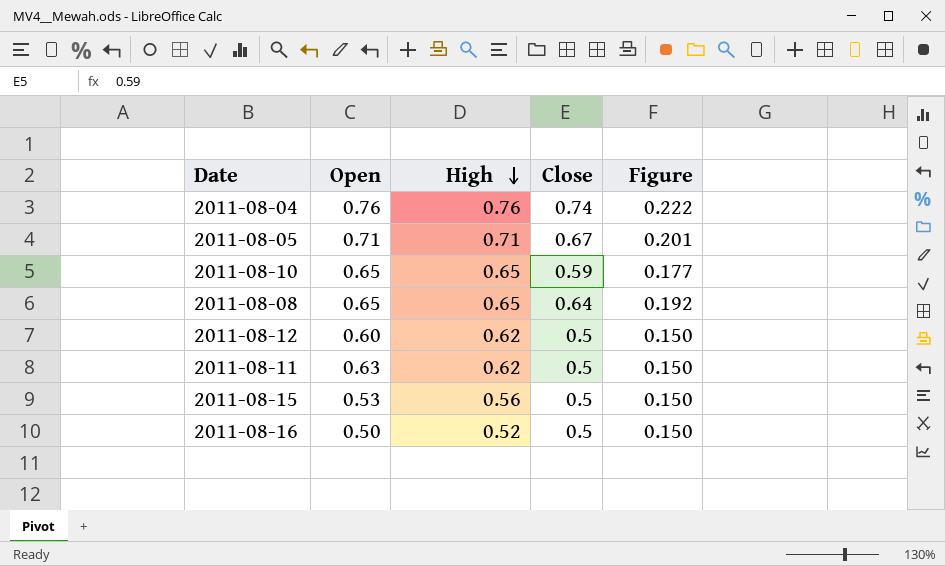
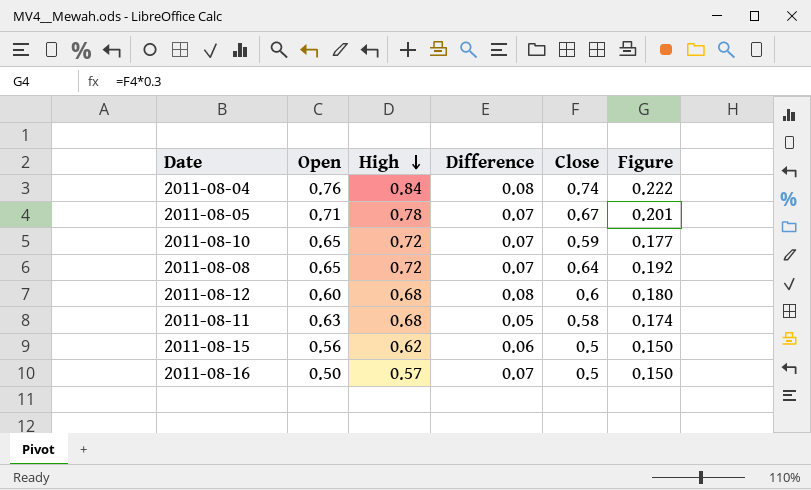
column Difference | formula: none -> [High] - [Open]
2011-08-04 | High: 0.76 -> 0.84
2011-08-05 | High: 0.71 -> 0.78
2011-08-10 | High: 0.65 -> 0.72
2011-08-08 | High: 0.65 -> 0.72
2011-08-12 | High: 0.62 -> 0.68
2011-08-12 | Close: 0.5 -> 0.6
2011-08-12 | Figure: 0.150 -> 0.180
2011-08-11 | High: 0.62 -> 0.68
2011-08-11 | Close: 0.5 -> 0.58
2011-08-11 | Figure: 0.150 -> 0.174
2011-08-15 | Open: 0.53 -> 0.56
2011-08-15 | High: 0.56 -> 0.62
2011-08-16 | High: 0.52 -> 0.57

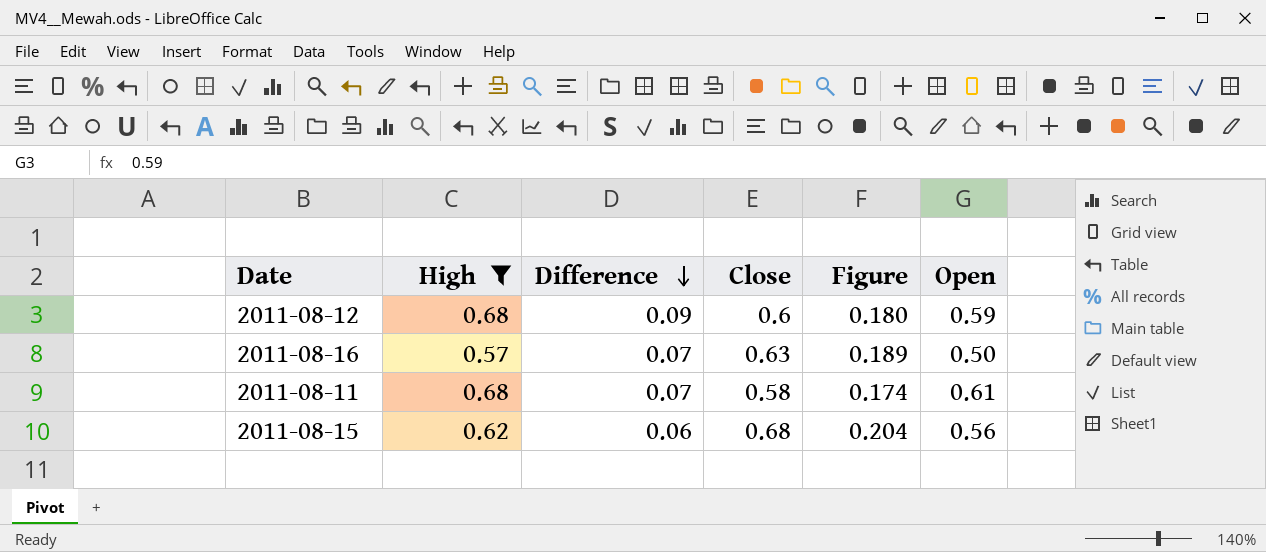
filter: none -> High <= 0.68
row order: High descending -> Difference descending
column Open | position: 2 -> 6
2011-08-12 | Difference: 0.08 -> 0.09
2011-08-12 | Open: 0.60 -> 0.59
2011-08-16 | Close: 0.5 -> 0.63
2011-08-16 | Figure: 0.150 -> 0.189
2011-08-11 | Difference: 0.05 -> 0.07
2011-08-11 | Open: 0.63 -> 0.61
2011-08-15 | Close: 0.5 -> 0.68
2011-08-15 | Figure: 0.150 -> 0.204

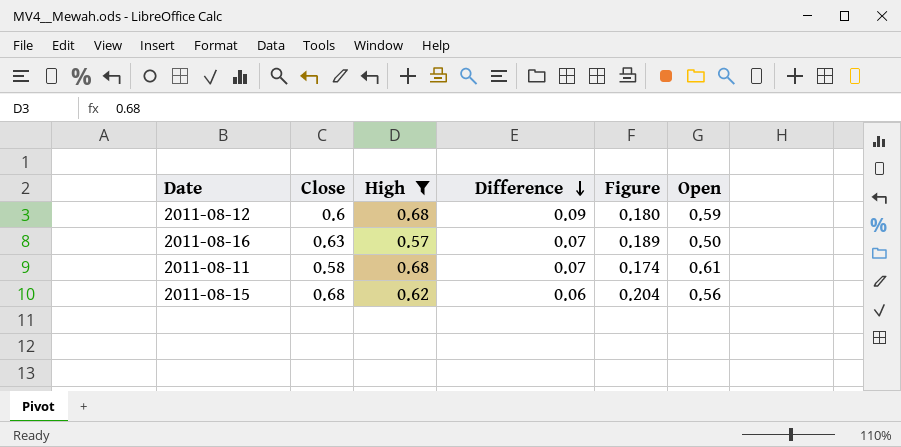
column Close | position: 4 -> 2

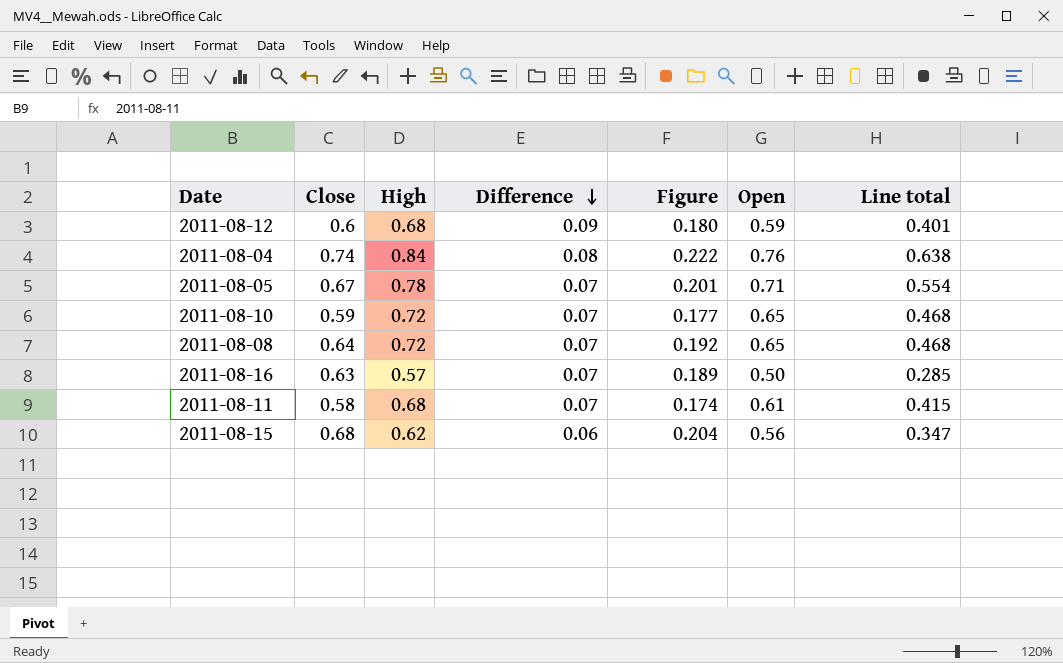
filter: High <= 0.68 -> none
column Line total | formula: none -> [High] * [Open]

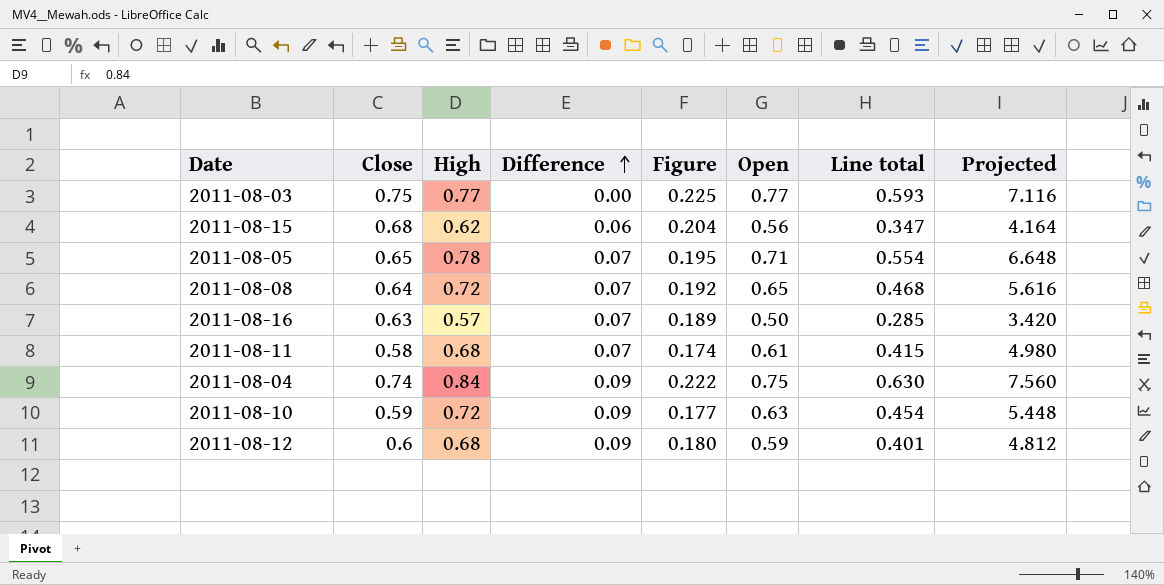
row order: Difference descending -> Difference ascending
column Projected | formula: none -> [Line total] * 12
row 2011-08-03: none -> 0.75 | 0.77 | 0.00 | 0.225 | 0.77 | 0.593 | 7.116
2011-08-05 | Close: 0.67 -> 0.65
2011-08-05 | Figure: 0.201 -> 0.195
2011-08-04 | Difference: 0.08 -> 0.09
2011-08-04 | Open: 0.76 -> 0.75
2011-08-04 | Line total: 0.638 -> 0.630
2011-08-10 | Difference: 0.07 -> 0.09
2011-08-10 | Open: 0.65 -> 0.63
2011-08-10 | Line total: 0.468 -> 0.454

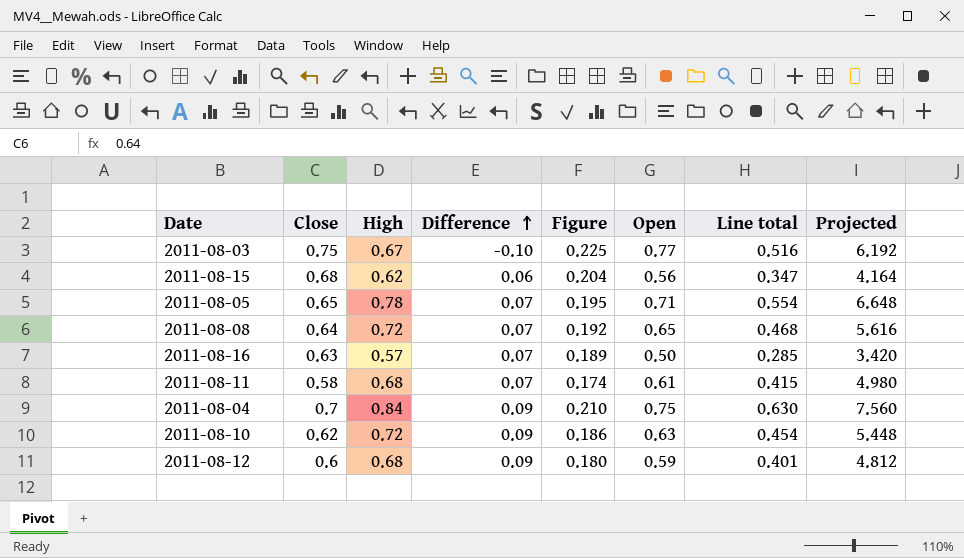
2011-08-03 | High: 0.77 -> 0.67
2011-08-03 | Difference: 0.00 -> -0.10
2011-08-03 | Line total: 0.593 -> 0.516
2011-08-03 | Projected: 7.116 -> 6.192
2011-08-04 | Close: 0.74 -> 0.7
2011-08-04 | Figure: 0.222 -> 0.210
2011-08-10 | Close: 0.59 -> 0.62
2011-08-10 | Figure: 0.177 -> 0.186

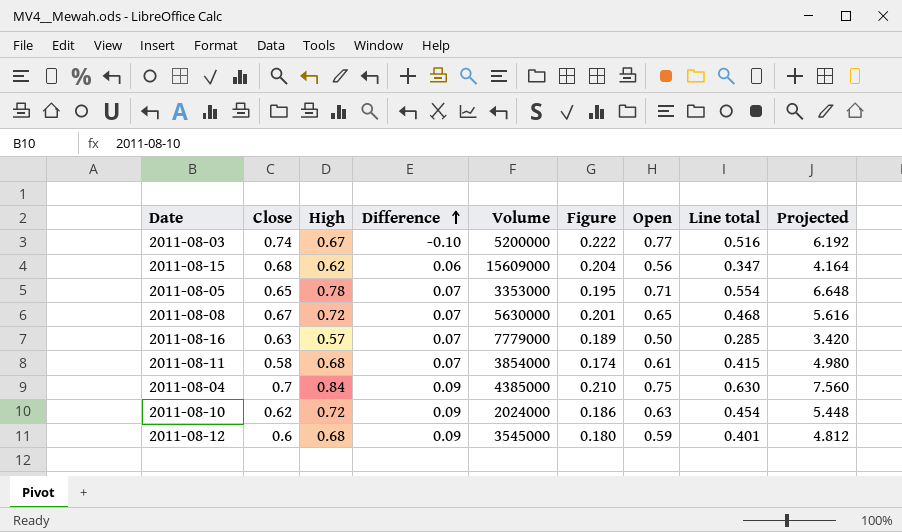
column Volume | position: none -> 5
2011-08-03 | Close: 0.75 -> 0.74
2011-08-03 | Figure: 0.225 -> 0.222
2011-08-08 | Close: 0.64 -> 0.67
2011-08-08 | Figure: 0.192 -> 0.201

